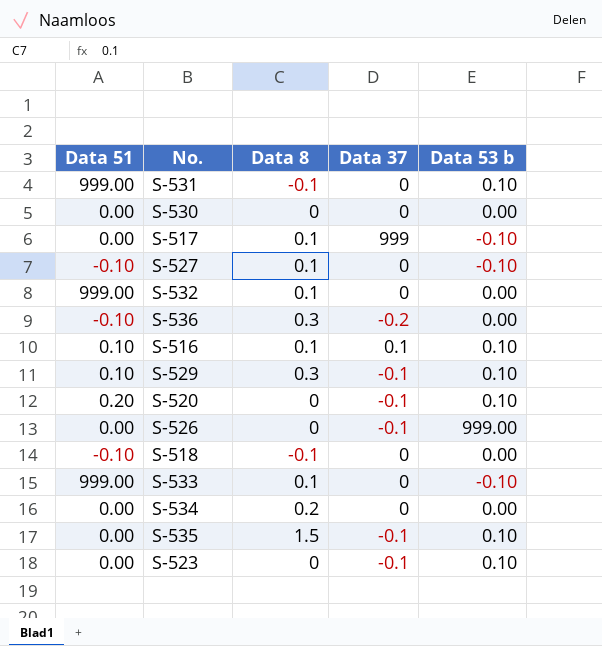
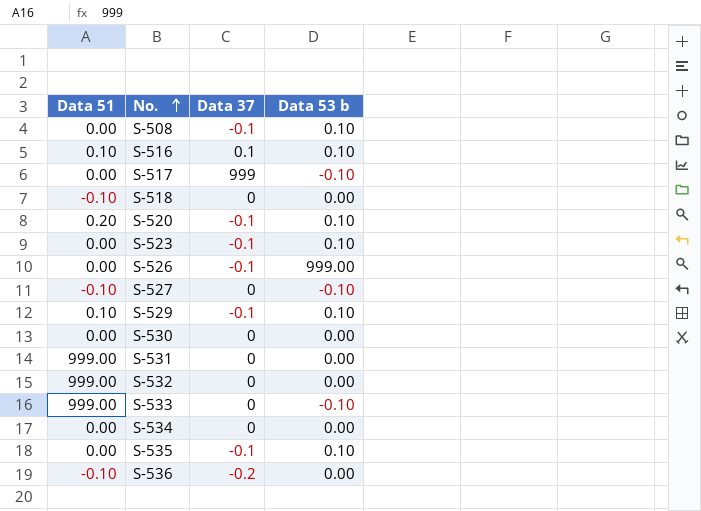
row order: none -> No. ascending
column Data 8 | position: 3 -> none
row S-508: none -> 0.00 | -0.1 | 0.10
S-531 | Data 53 b: 0.10 -> 0.00

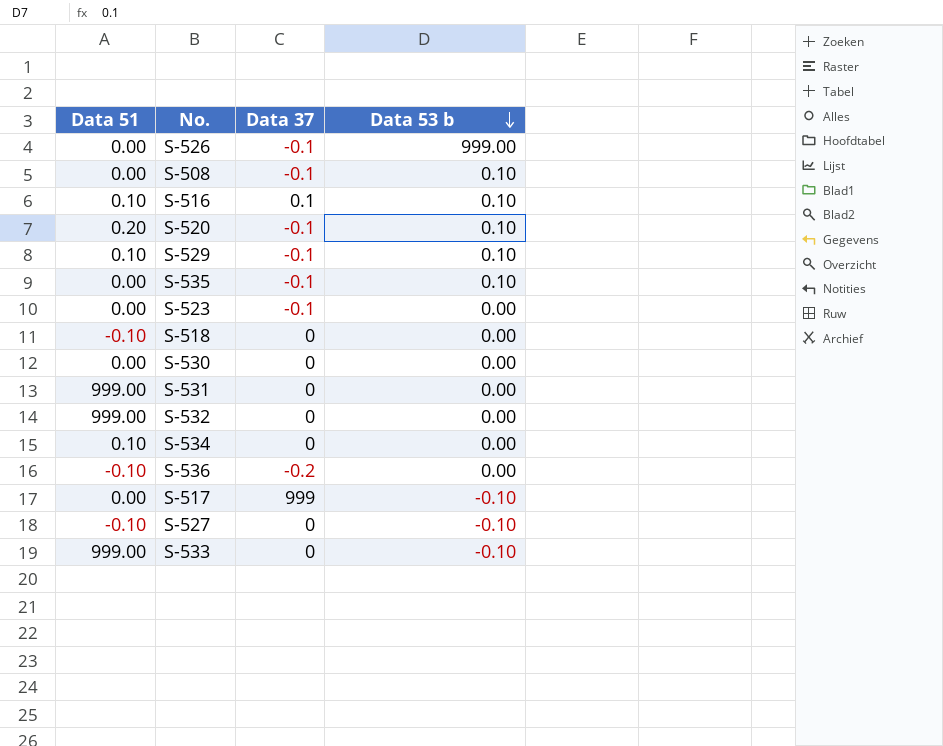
row order: No. ascending -> Data 53 b descending
S-523 | Data 53 b: 0.10 -> 0.00
S-534 | Data 51: 0.00 -> 0.10

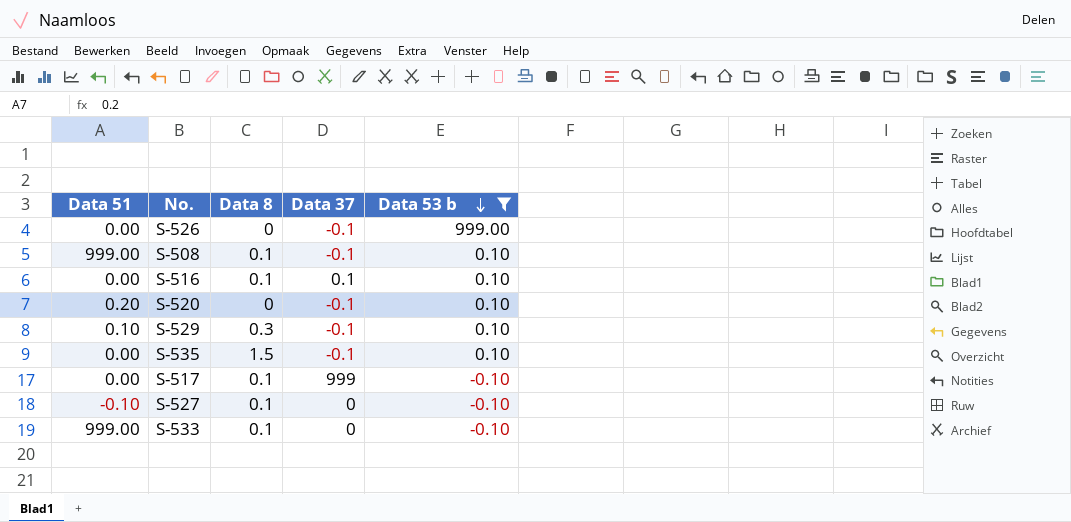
filter: none -> Data 53 b != 0.00
column Data 8 | position: none -> 3
S-508 | Data 51: 0.00 -> 999.00
S-516 | Data 51: 0.10 -> 0.00

